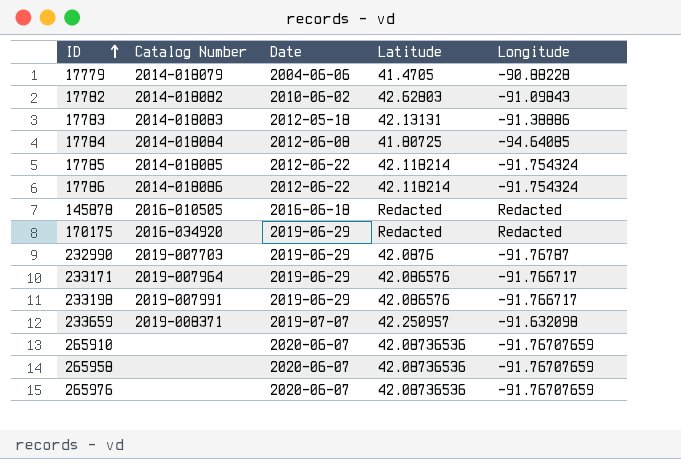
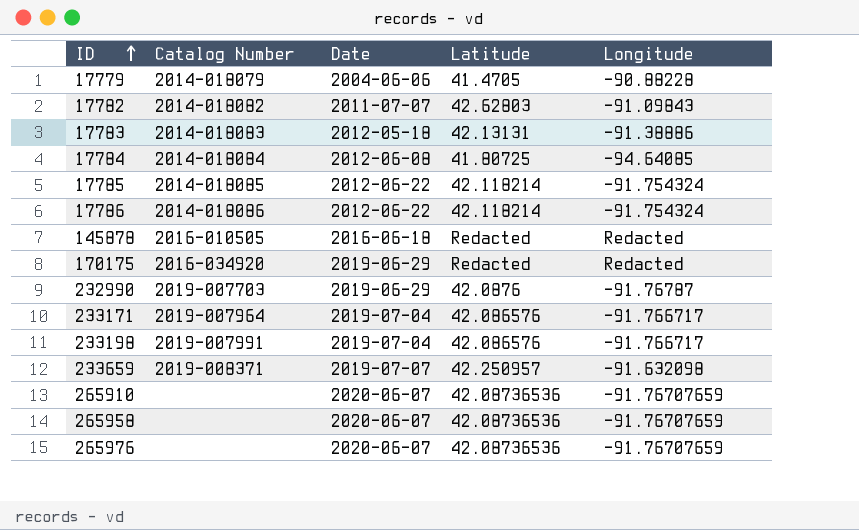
17782 | Date: 2010-06-02 -> 2011-07-07
233171 | Date: 2019-06-29 -> 2019-07-04
233198 | Date: 2019-06-29 -> 2019-07-04

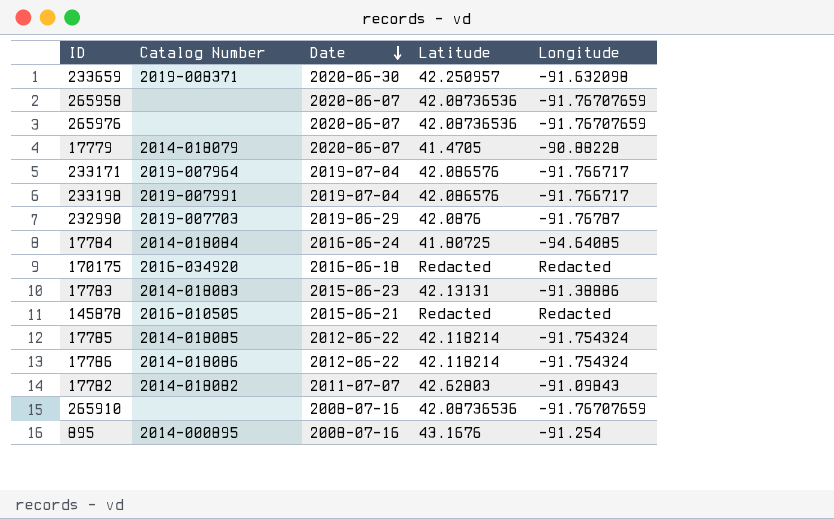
row order: ID ascending -> Date descending
233659 | Date: 2019-07-07 -> 2020-06-30
17779 | Date: 2004-06-06 -> 2020-06-07
17784 | Date: 2012-06-08 -> 2016-06-24
170175 | Date: 2019-06-29 -> 2016-06-18
17783 | Date: 2012-05-18 -> 2015-06-23
145878 | Date: 2016-06-18 -> 2015-06-21
265910 | Date: 2020-06-07 -> 2008-07-16
row 895: none -> 2014-000895 | 2008-07-16 | 43.1676 | -91.254

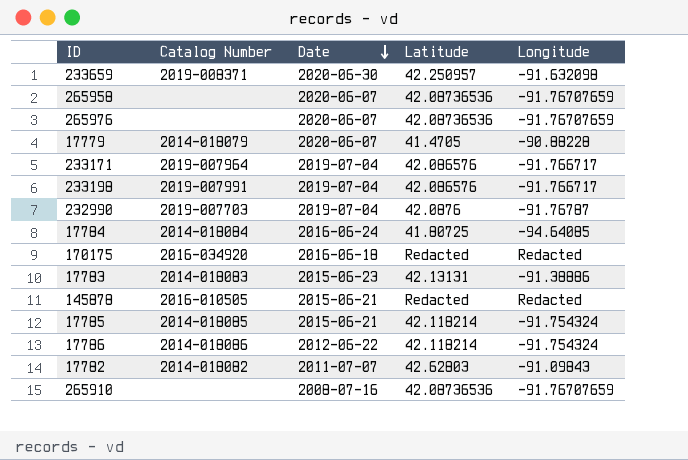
row 895: 2014-000895 | 2008-07-16 | 43.1676 | -91.254 -> none
232990 | Date: 2019-06-29 -> 2019-07-04
17785 | Date: 2012-06-22 -> 2015-06-21

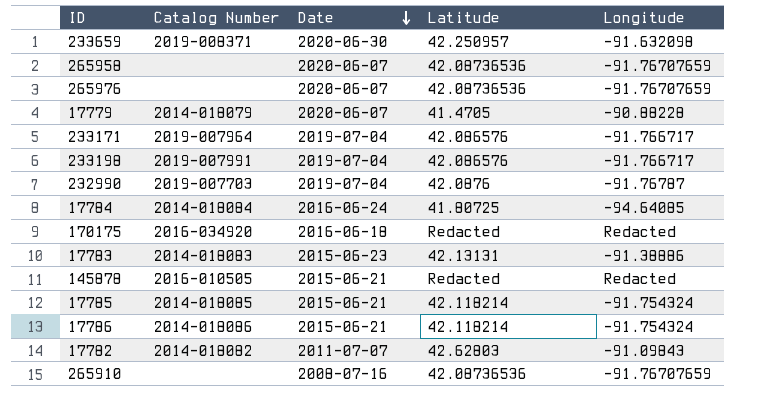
17786 | Date: 2012-06-22 -> 2015-06-21

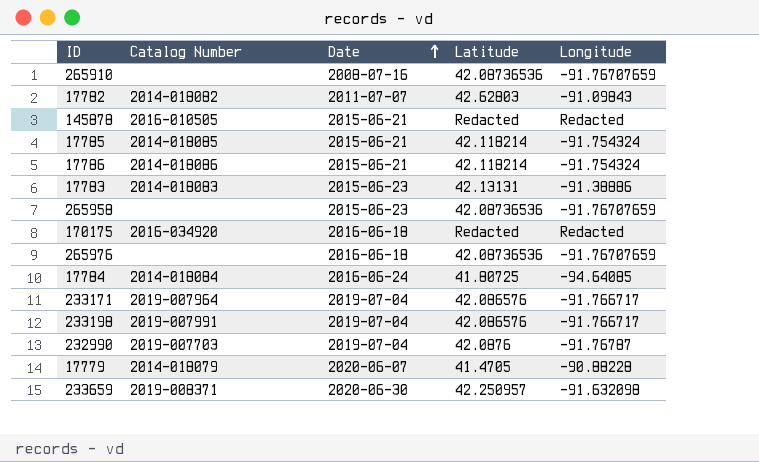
row order: Date descending -> Date ascending
265958 | Date: 2020-06-07 -> 2015-06-23
265976 | Date: 2020-06-07 -> 2016-06-18

